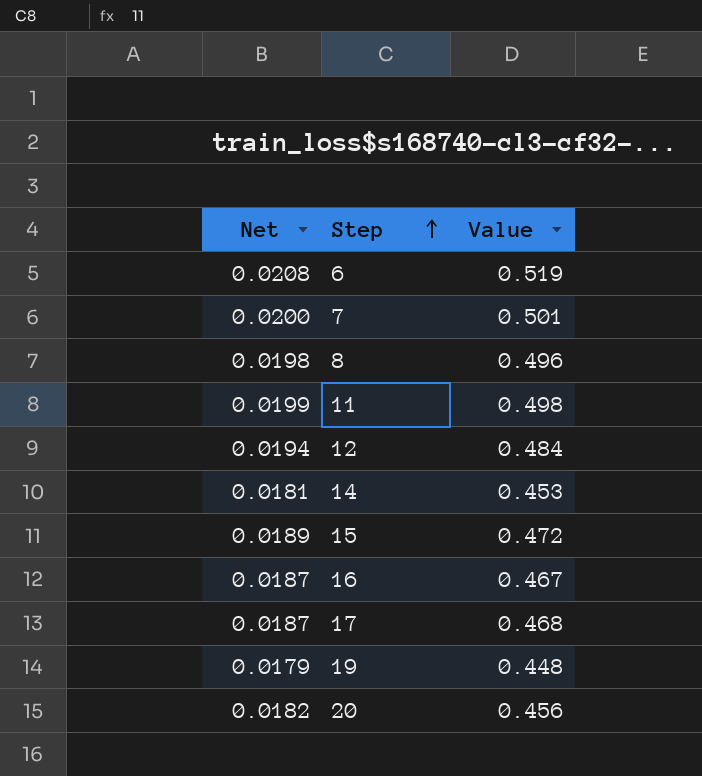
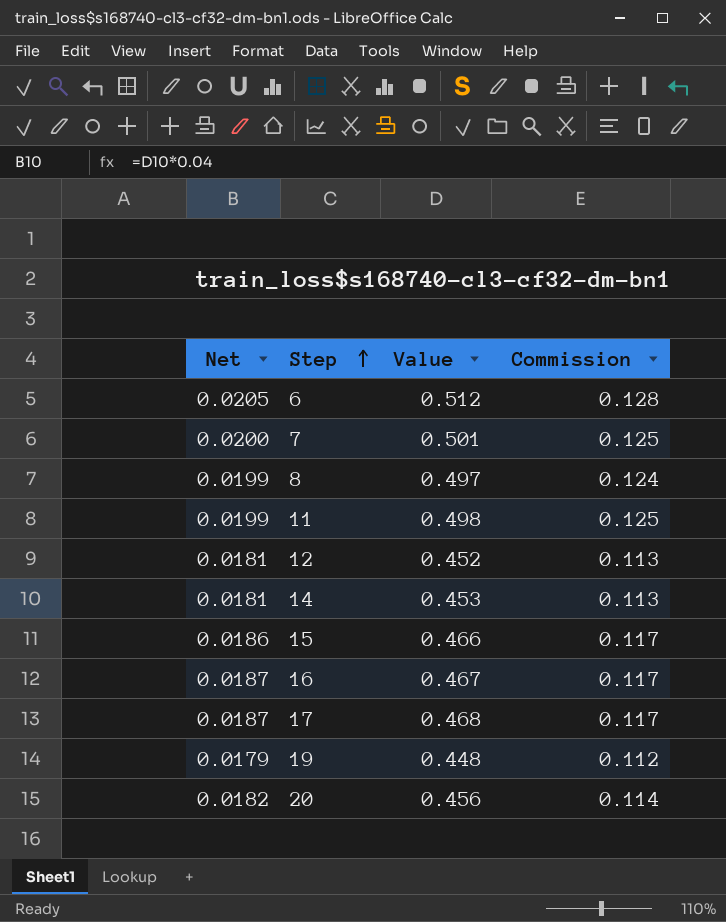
column Commission | formula: none -> [Value] * 0.25
6 | Net: 0.0208 -> 0.0205
6 | Value: 0.519 -> 0.512
8 | Net: 0.0198 -> 0.0199
8 | Value: 0.496 -> 0.497
12 | Net: 0.0194 -> 0.0181
12 | Value: 0.484 -> 0.452
15 | Net: 0.0189 -> 0.0186
15 | Value: 0.472 -> 0.466

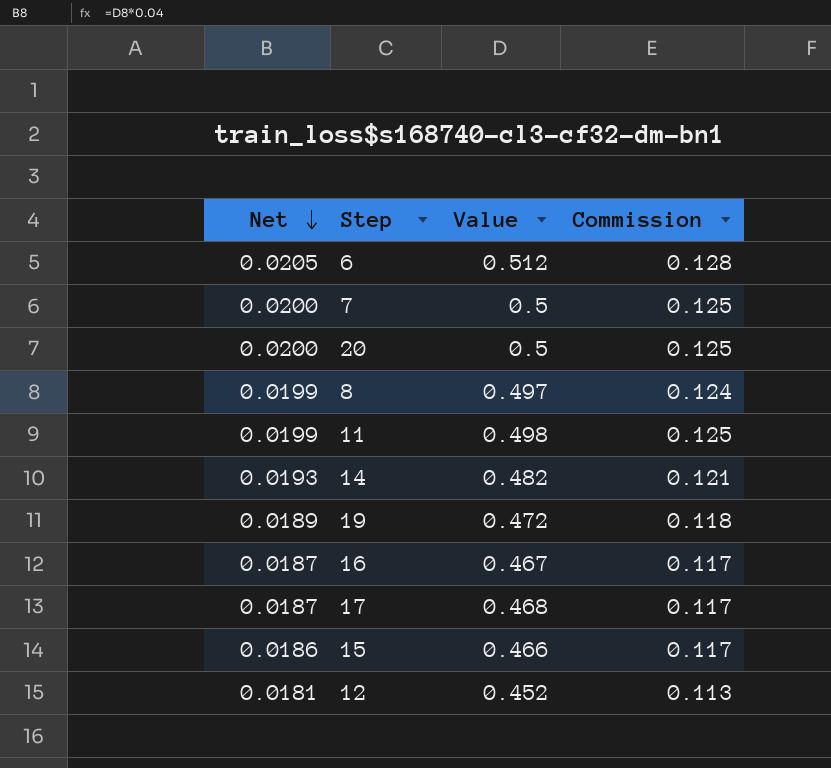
row order: Step ascending -> Net descending
7 | Value: 0.501 -> 0.5
20 | Net: 0.0182 -> 0.0200
20 | Value: 0.456 -> 0.5
20 | Commission: 0.114 -> 0.125
14 | Net: 0.0181 -> 0.0193
14 | Value: 0.453 -> 0.482
14 | Commission: 0.113 -> 0.121
19 | Net: 0.0179 -> 0.0189
19 | Value: 0.448 -> 0.472
19 | Commission: 0.112 -> 0.118

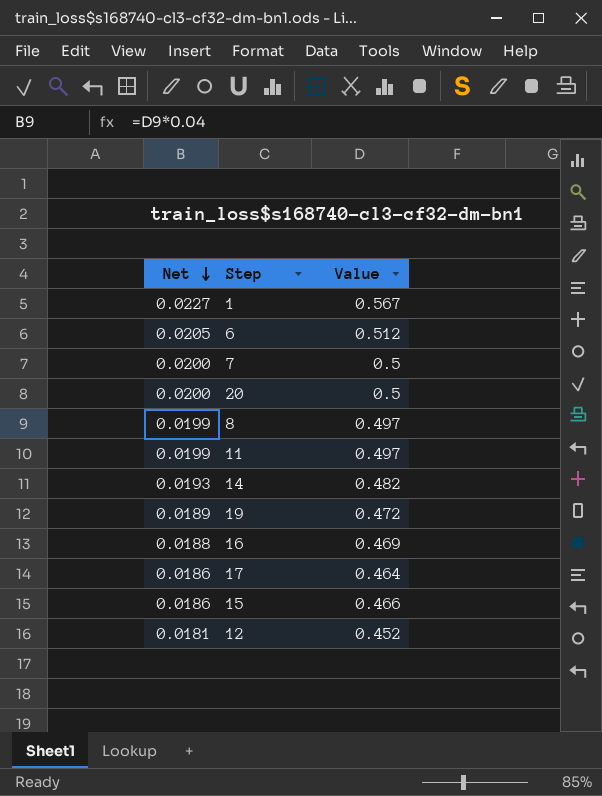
column Commission | formula: [Value] * 0.25 -> none
row 1: none -> 0.0227 | 0.567
11 | Value: 0.498 -> 0.497
16 | Net: 0.0187 -> 0.0188
16 | Value: 0.467 -> 0.469
17 | Net: 0.0187 -> 0.0186
17 | Value: 0.468 -> 0.464

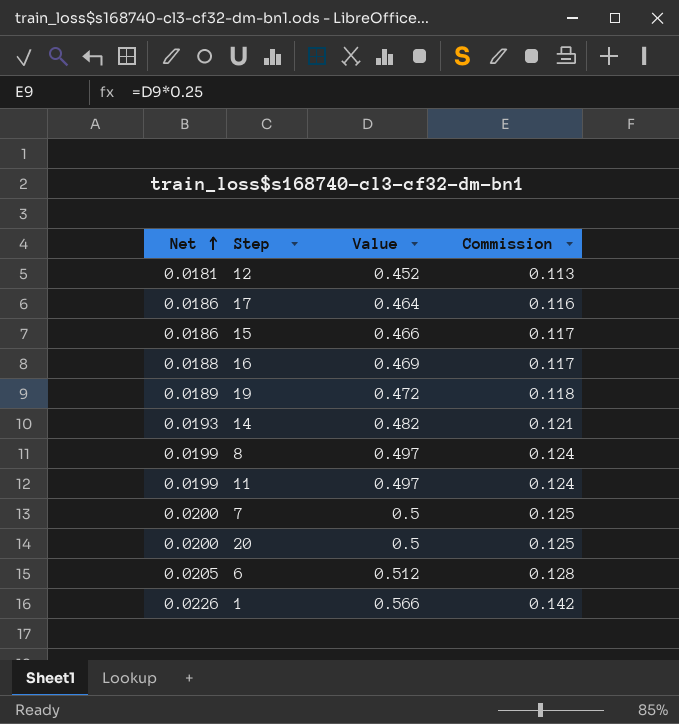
row order: Net descending -> Net ascending
column Commission | formula: none -> [Value] * 0.25
1 | Net: 0.0227 -> 0.0226
1 | Value: 0.567 -> 0.566

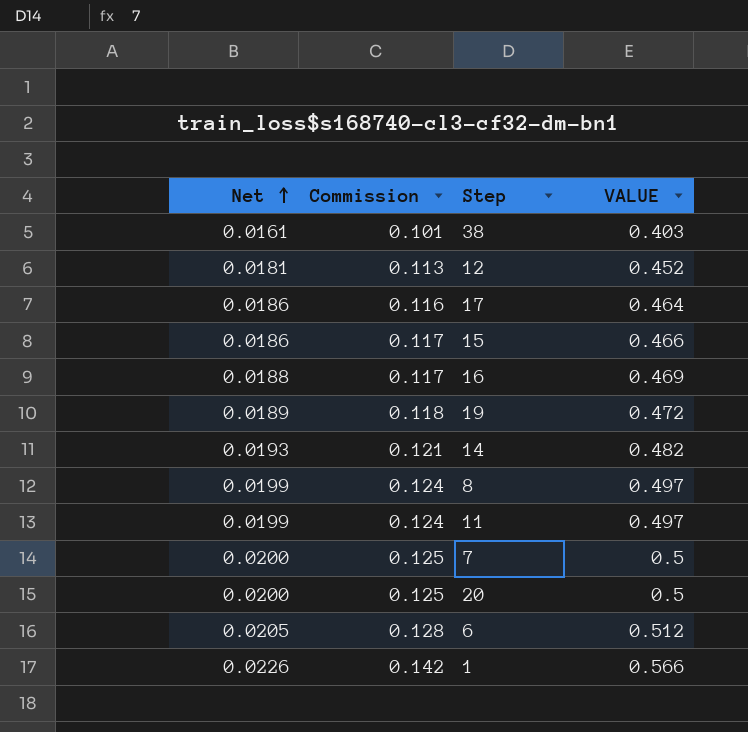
column Commission | position: 4 -> 2
column name: Value -> VALUE
row 38: none -> 0.0161 | 0.101 | 0.403

